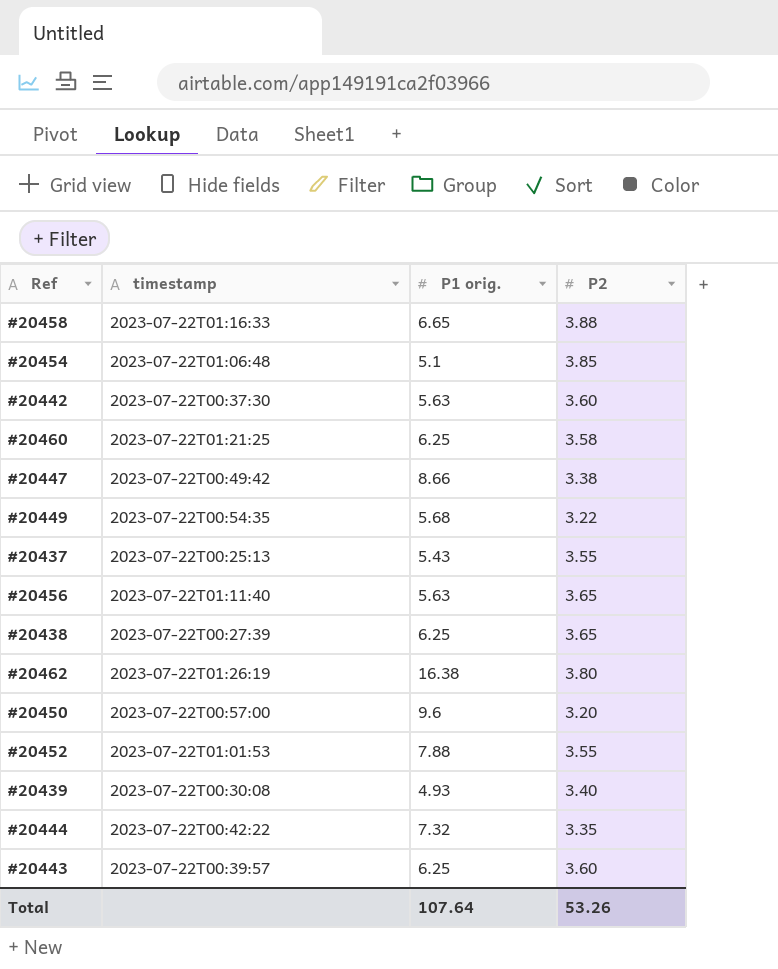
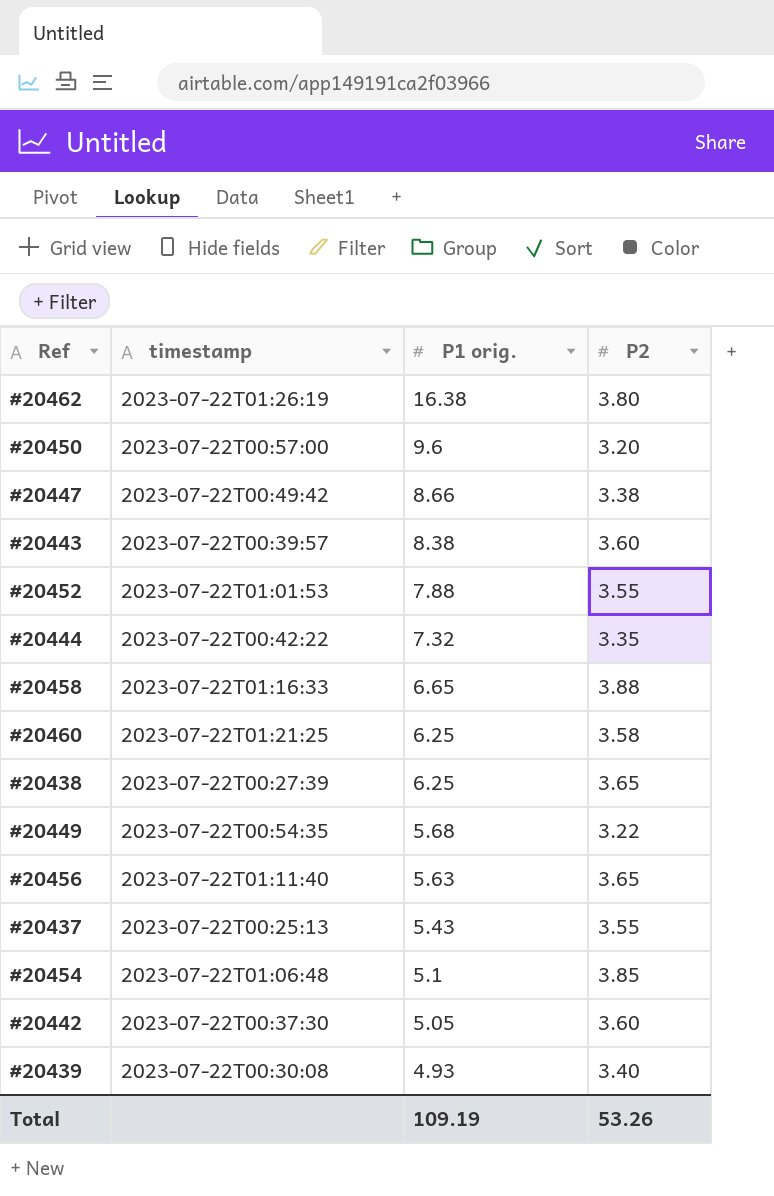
row order: none -> P1 orig. descending
#20443 | P1 orig.: 6.25 -> 8.38
#20442 | P1 orig.: 5.63 -> 5.05
Total | P1 orig.: 107.64 -> 109.19

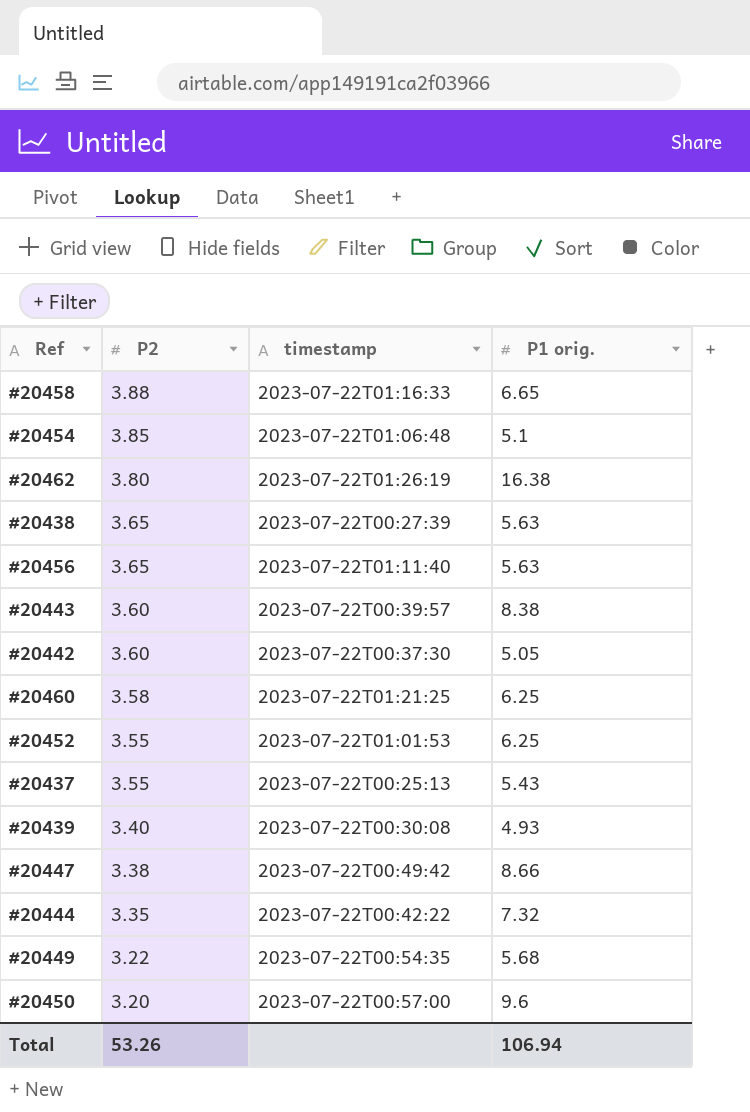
row order: P1 orig. descending -> P2 descending
column P2 | position: 4 -> 2
#20438 | P1 orig.: 6.25 -> 5.63
#20452 | P1 orig.: 7.88 -> 6.25
Total | P1 orig.: 109.19 -> 106.94

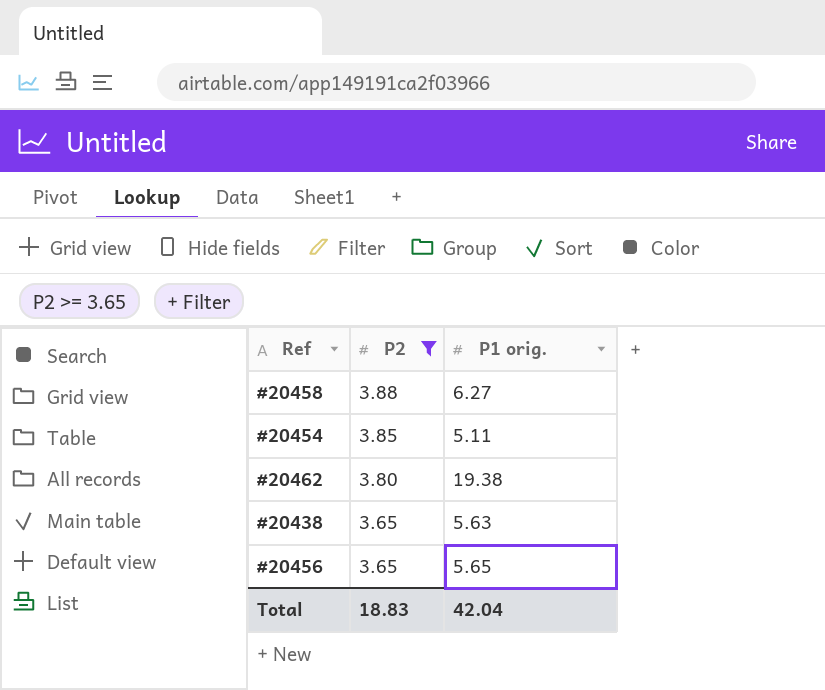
filter: none -> P2 >= 3.65
column timestamp | position: 3 -> none
#20458 | P1 orig.: 6.65 -> 6.27
#20454 | P1 orig.: 5.1 -> 5.11
#20462 | P1 orig.: 16.38 -> 19.38
#20456 | P1 orig.: 5.63 -> 5.65
Total | P2: 53.26 -> 18.83
Total | P1 orig.: 106.94 -> 42.04

